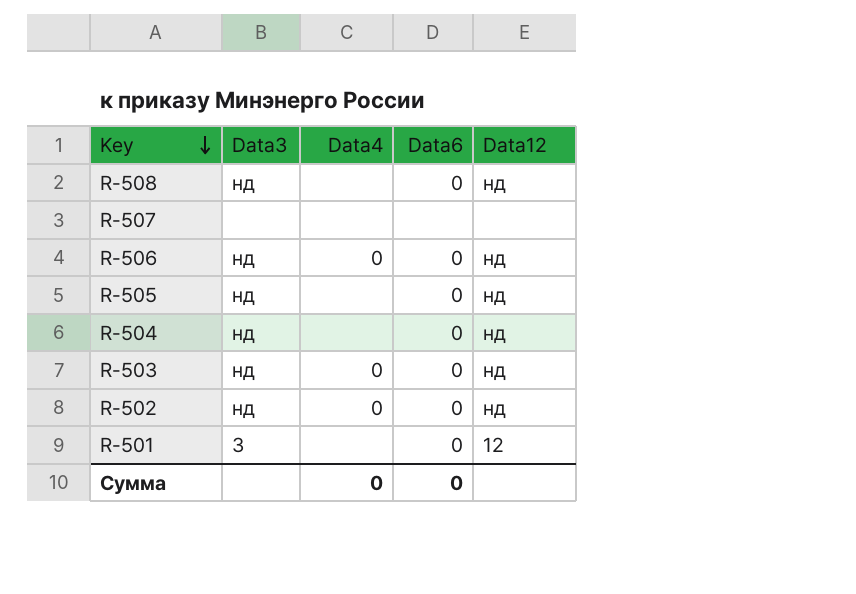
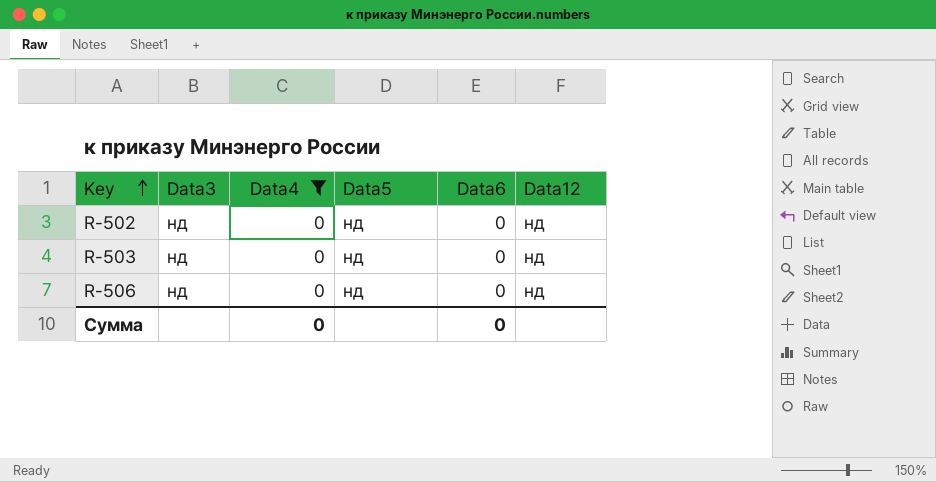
filter: none -> Data4 = 0
row order: Key descending -> Key ascending
column Data5 | position: none -> 4

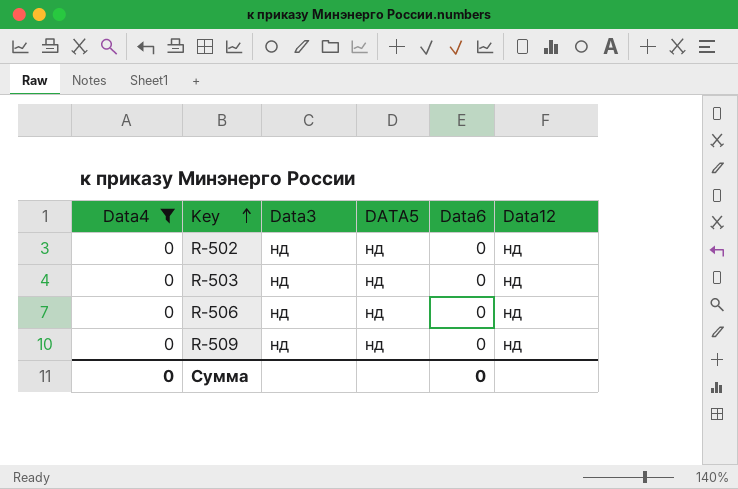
column Data4 | position: 3 -> 1
column name: Data5 -> DATA5
row R-509: none -> 0 | нд | нд | 0 | нд

